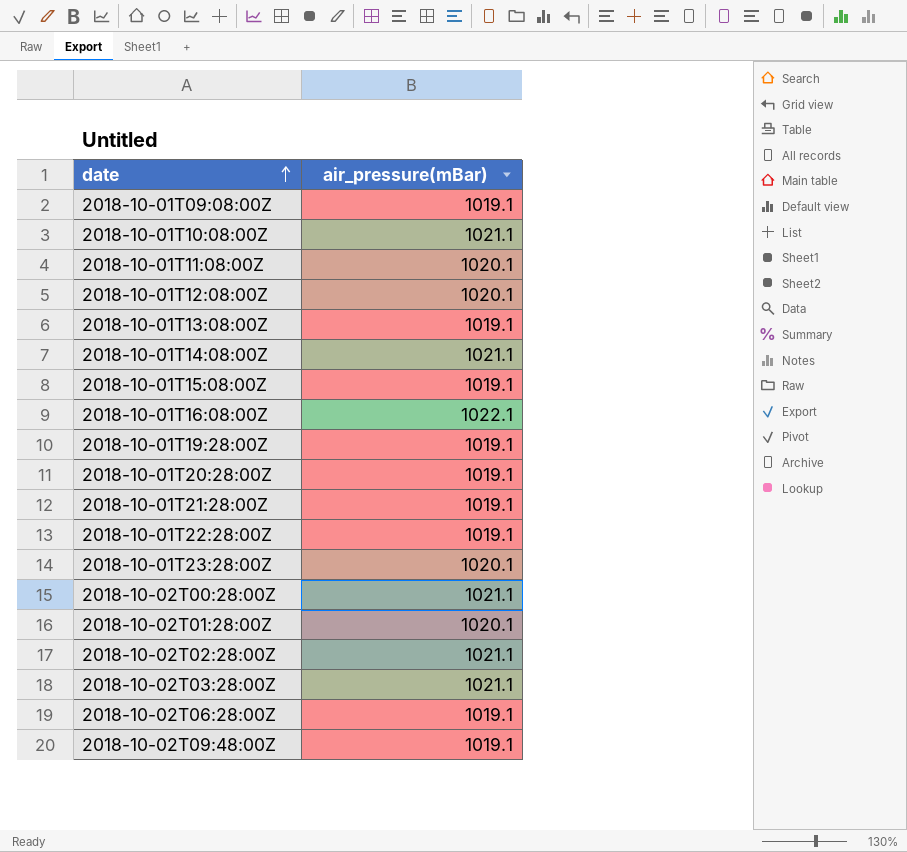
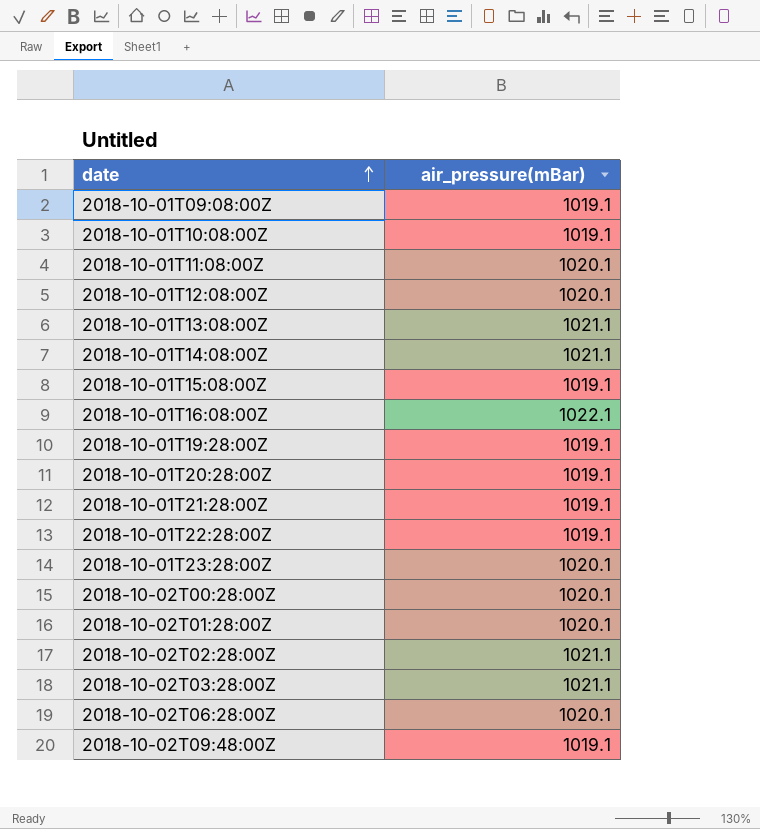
2018-10-01T10:08:00Z | air_pressure(mBar): 1021.1 -> 1019.1
2018-10-01T13:08:00Z | air_pressure(mBar): 1019.1 -> 1021.1
2018-10-02T00:28:00Z | air_pressure(mBar): 1021.1 -> 1020.1
2018-10-02T06:28:00Z | air_pressure(mBar): 1019.1 -> 1020.1

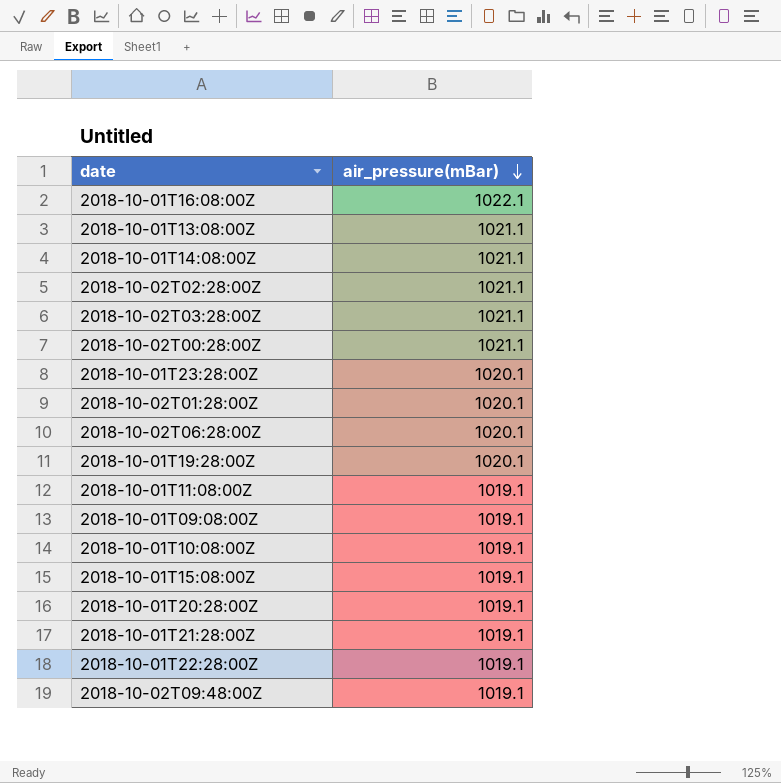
row order: date ascending -> air_pressure(mBar) descending
row 2018-10-01T12:08:00Z: 1020.1 -> none
2018-10-02T00:28:00Z | air_pressure(mBar): 1020.1 -> 1021.1
2018-10-01T19:28:00Z | air_pressure(mBar): 1019.1 -> 1020.1
2018-10-01T11:08:00Z | air_pressure(mBar): 1020.1 -> 1019.1

